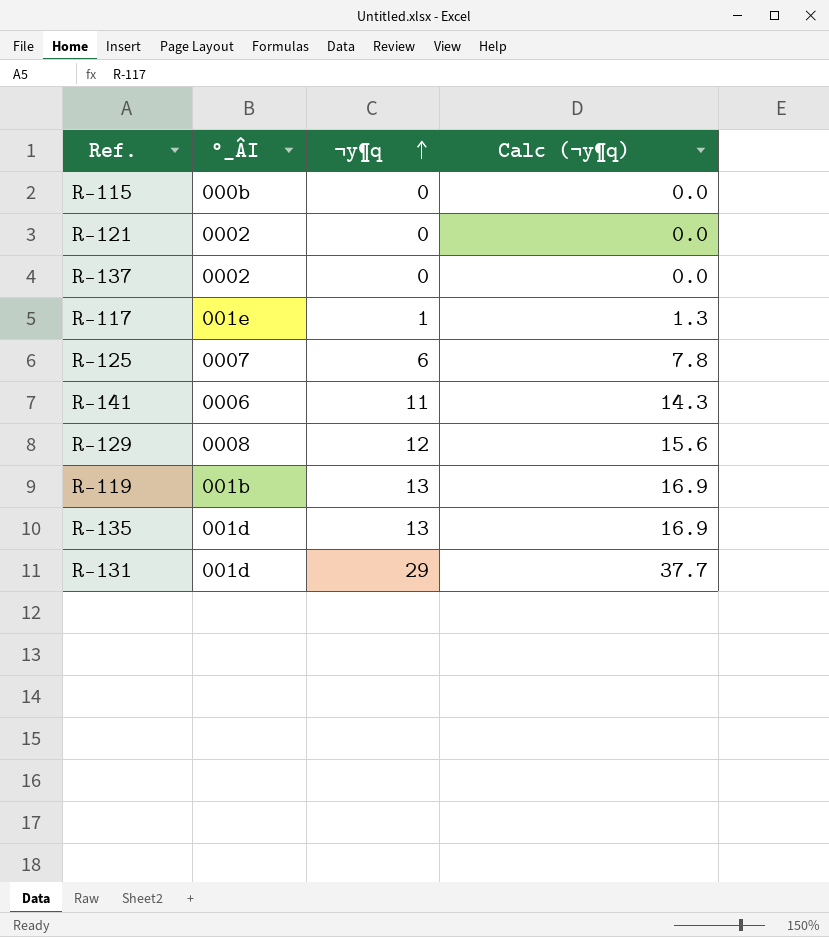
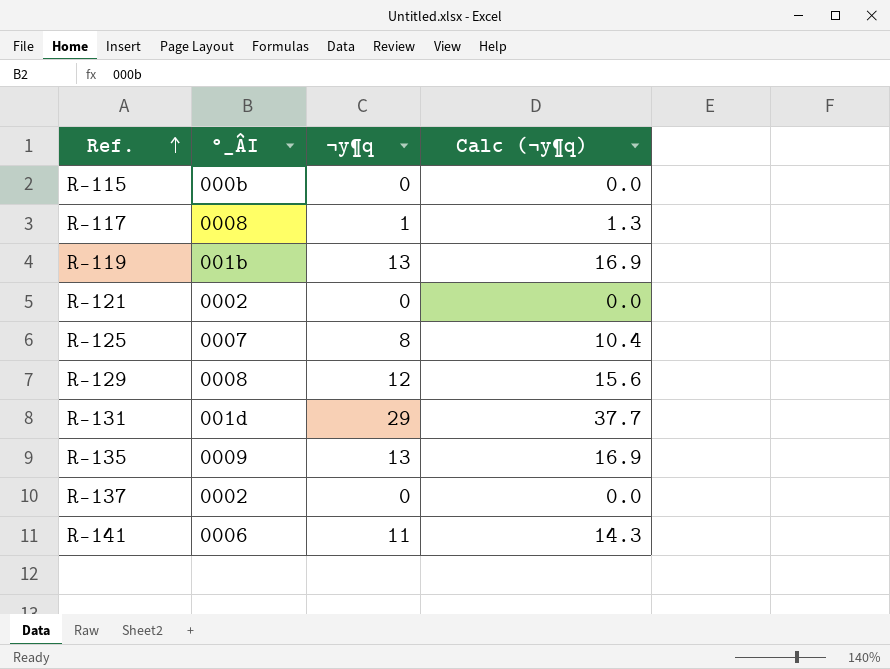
row order: ¬y¶q ascending -> Ref. ascending
R-117 | °_ÂI: 001e -> 0008
R-125 | ¬y¶q: 6 -> 8
R-125 | Calc (¬y¶q): 7.8 -> 10.4
R-135 | °_ÂI: 001d -> 0009

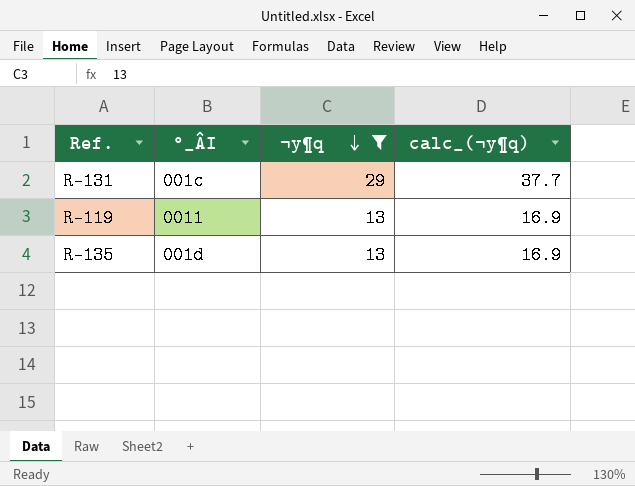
filter: none -> ¬y¶q >= 13
row order: Ref. ascending -> ¬y¶q descending
column name: Calc (¬y¶q) -> calc_(¬y¶q)
R-131 | °_ÂI: 001d -> 001c
R-119 | °_ÂI: 001b -> 0011
R-135 | °_ÂI: 0009 -> 001d

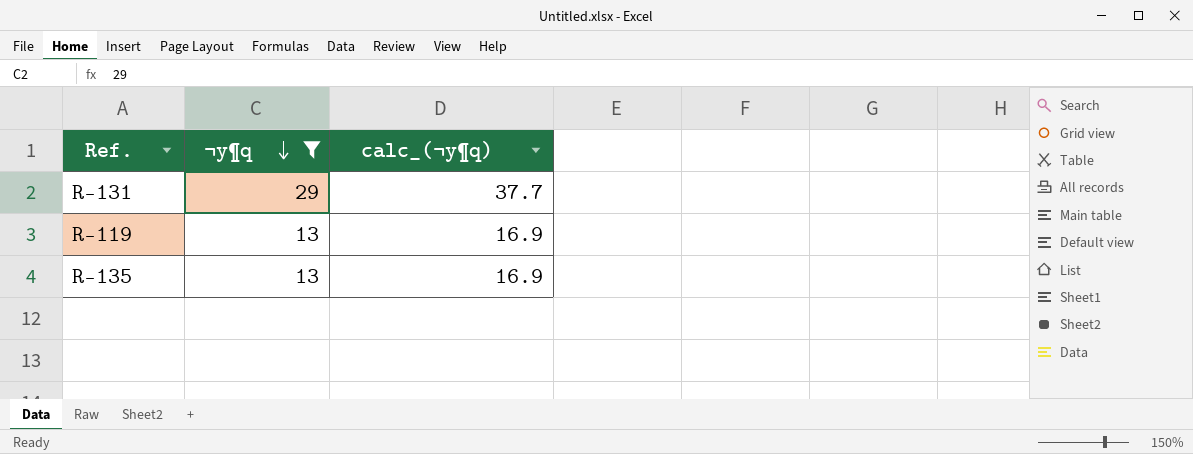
column °_ÂI | position: 2 -> none

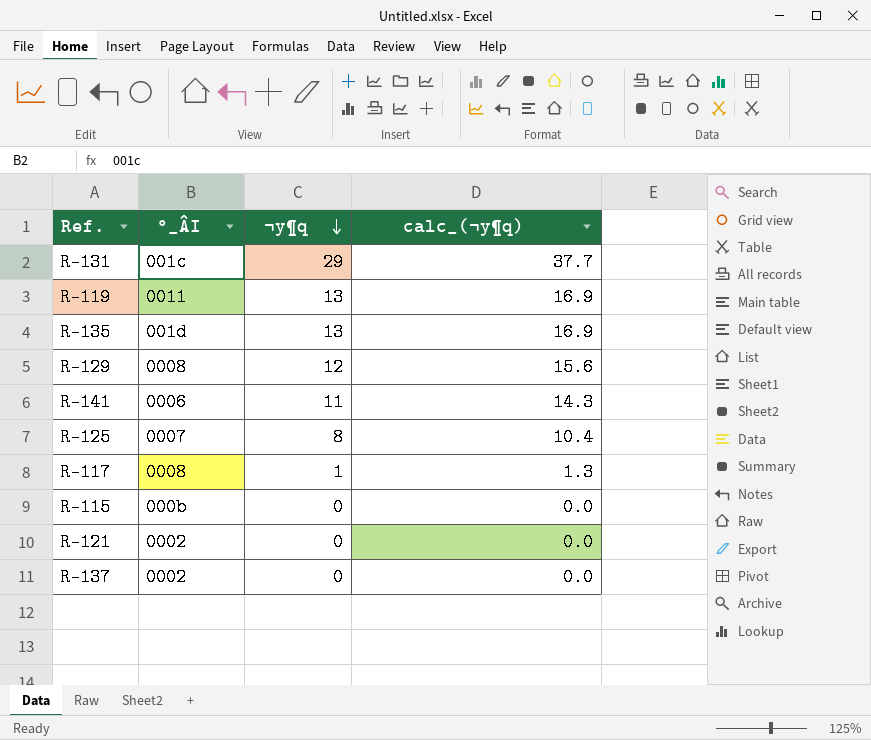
filter: ¬y¶q >= 13 -> none
column °_ÂI | position: none -> 2

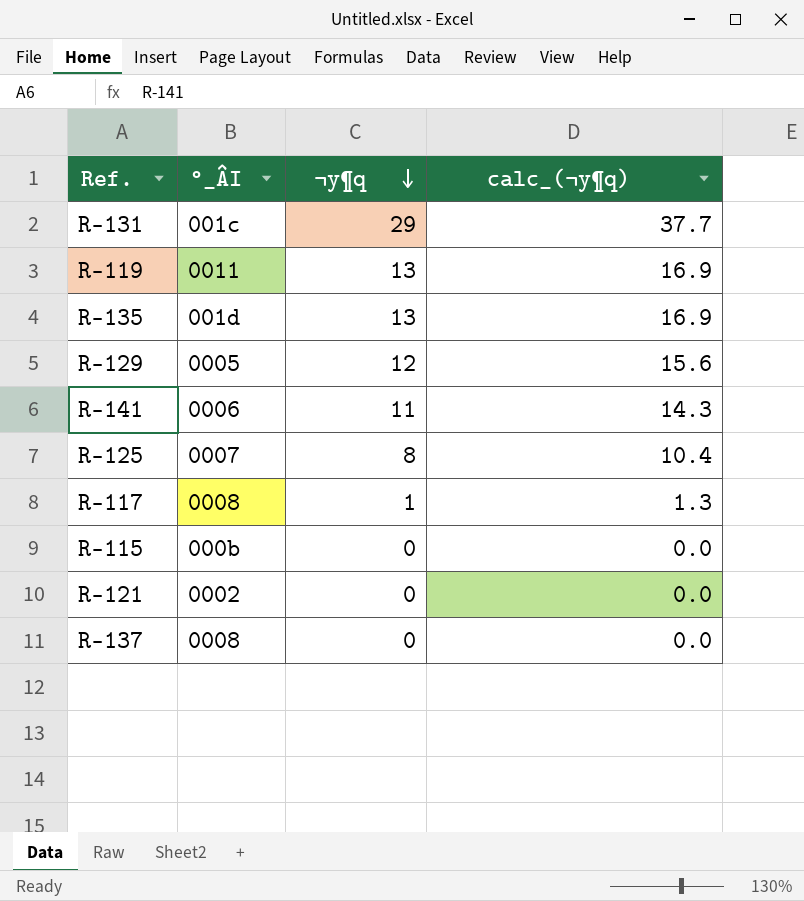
R-129 | °_ÂI: 0008 -> 0005
R-137 | °_ÂI: 0002 -> 0008

